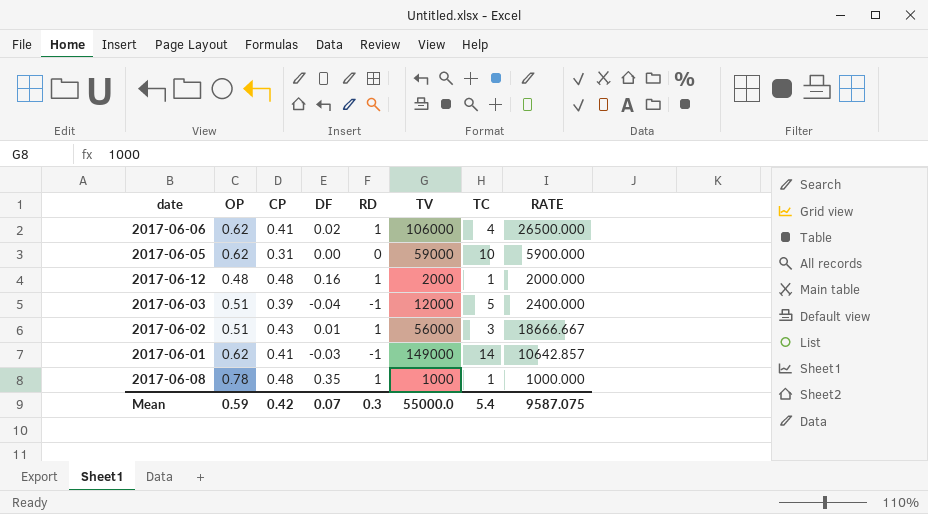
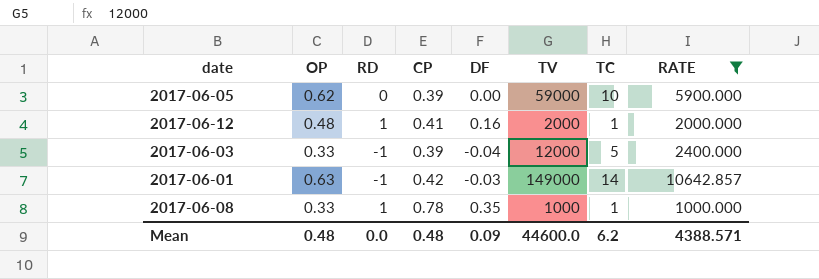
filter: none -> RATE <= 10642.857
column RD | position: 5 -> 3
2017-06-05 | CP: 0.31 -> 0.39
2017-06-12 | CP: 0.48 -> 0.41
2017-06-03 | OP: 0.51 -> 0.33
2017-06-01 | OP: 0.62 -> 0.63
2017-06-01 | CP: 0.41 -> 0.42
2017-06-08 | OP: 0.78 -> 0.33
2017-06-08 | CP: 0.48 -> 0.78
Mean | OP: 0.59 -> 0.48
Mean | RD: 0.3 -> 0.0
Mean | CP: 0.42 -> 0.48
Mean | DF: 0.07 -> 0.09
Mean | TV: 55000.0 -> 44600.0
Mean | TC: 5.4 -> 6.2
Mean | RATE: 9587.075 -> 4388.571

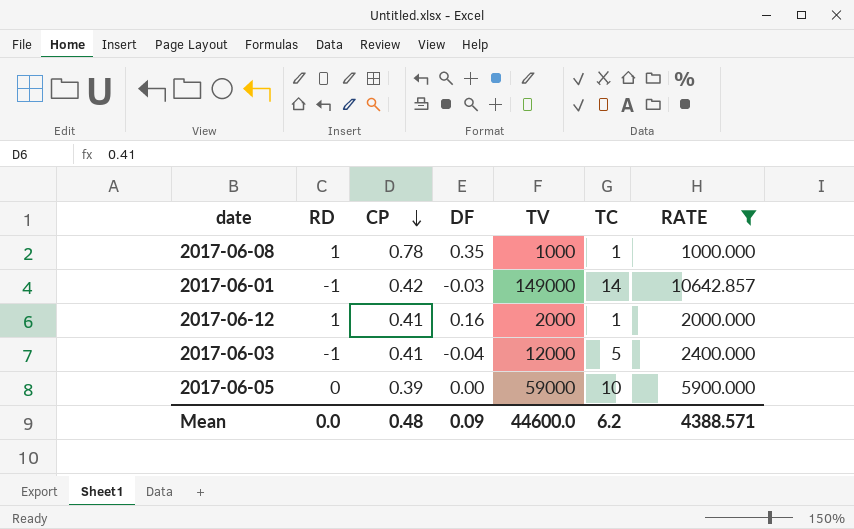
row order: none -> CP descending
column OP | position: 2 -> none
2017-06-03 | CP: 0.39 -> 0.41

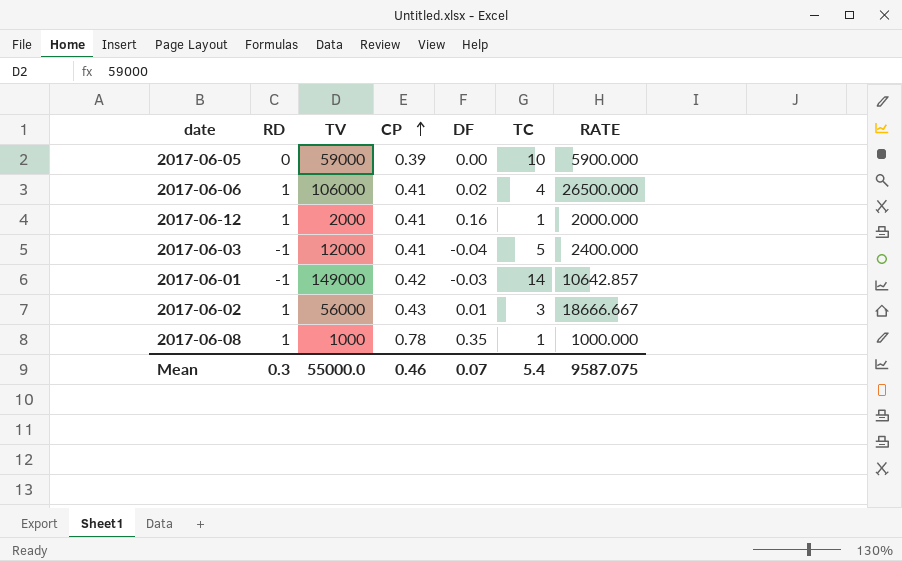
filter: RATE <= 10642.857 -> none
row order: CP descending -> CP ascending
column TV | position: 5 -> 3
Mean | RD: 0.0 -> 0.3
Mean | TV: 44600.0 -> 55000.0
Mean | CP: 0.48 -> 0.46
Mean | DF: 0.09 -> 0.07
Mean | TC: 6.2 -> 5.4
Mean | RATE: 4388.571 -> 9587.075

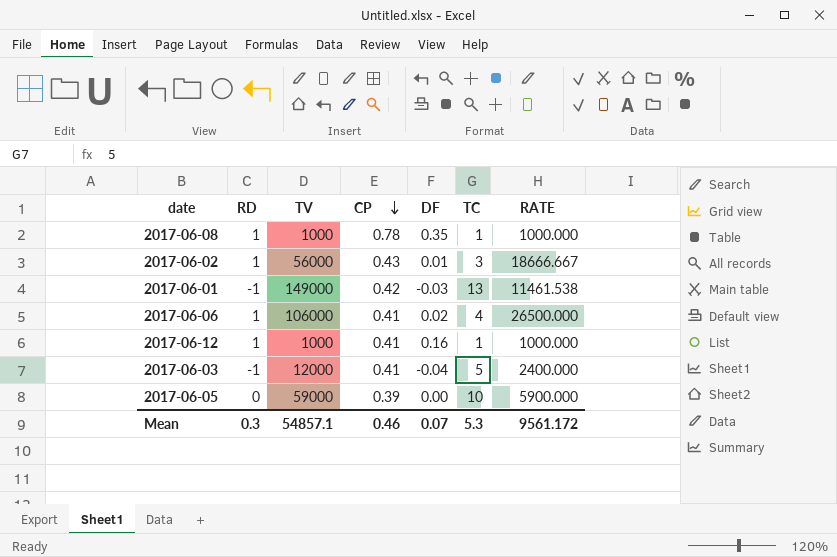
row order: CP ascending -> CP descending
2017-06-01 | TC: 14 -> 13
2017-06-01 | RATE: 10642.857 -> 11461.538
2017-06-12 | TV: 2000 -> 1000
2017-06-12 | RATE: 2000.000 -> 1000.000
Mean | TV: 55000.0 -> 54857.1
Mean | TC: 5.4 -> 5.3
Mean | RATE: 9587.075 -> 9561.172

